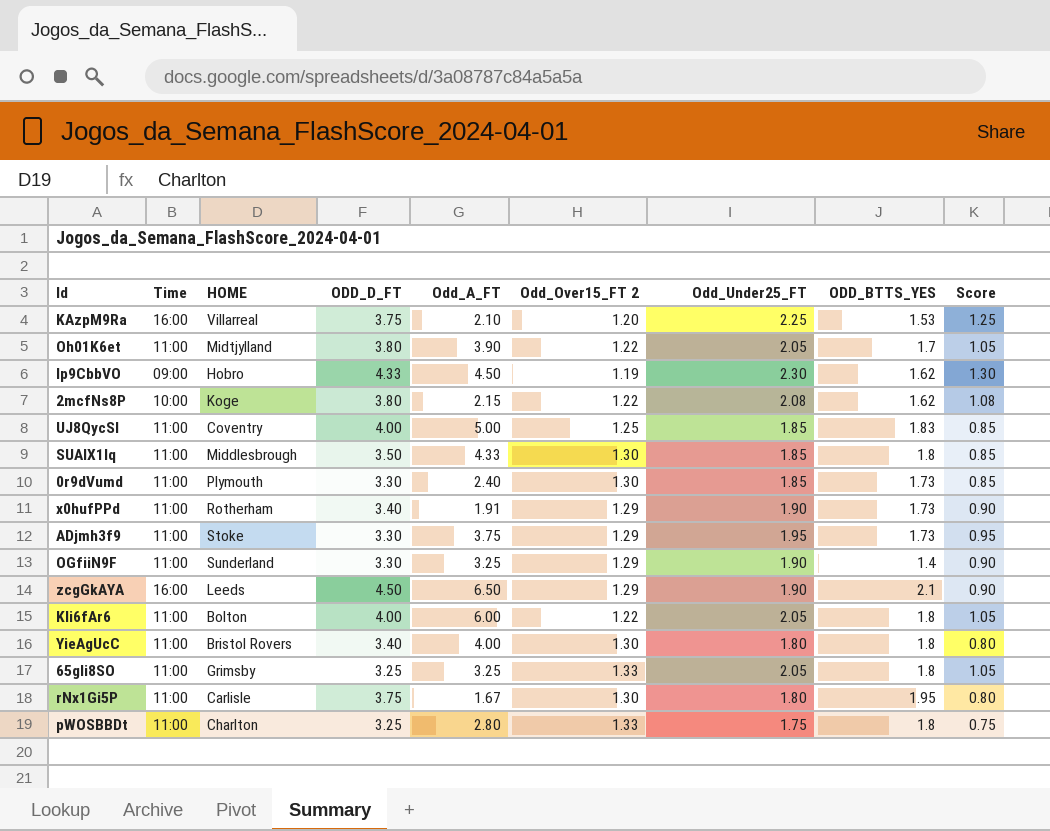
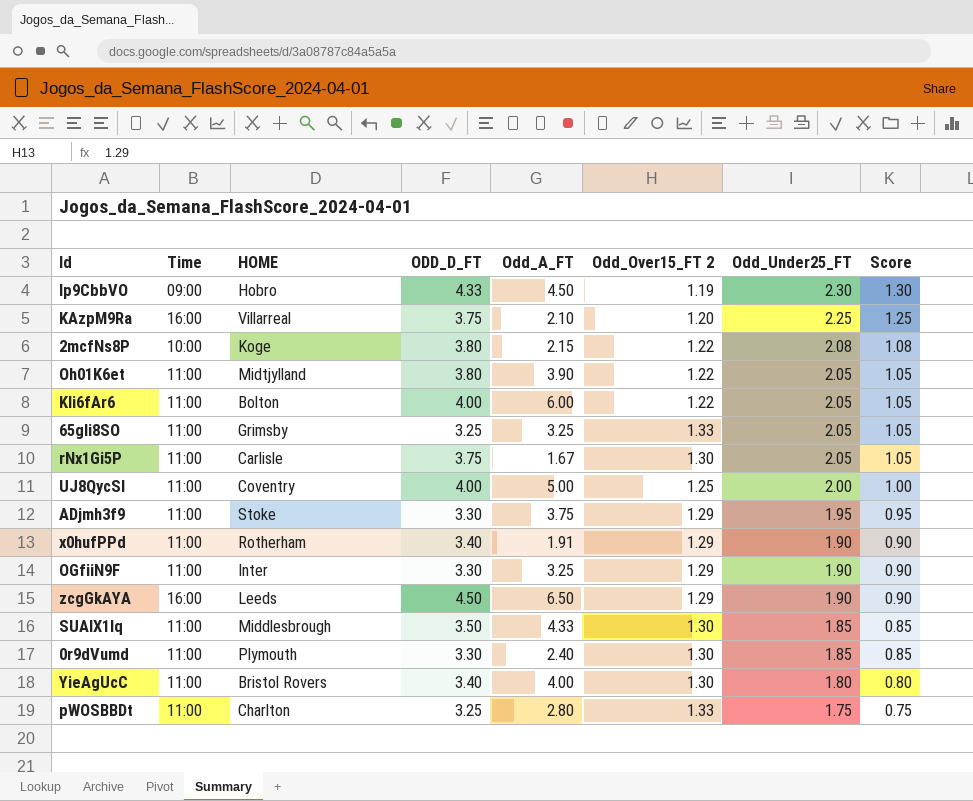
row order: none -> Odd_Under25_FT descending
column ODD_BTTS_YES | position: 8 -> none
rNx1Gi5P | Odd_Under25_FT: 1.80 -> 2.05
rNx1Gi5P | Score: 0.80 -> 1.05
UJ8QycSI | Odd_Under25_FT: 1.85 -> 2.00
UJ8QycSI | Score: 0.85 -> 1.00
OGfiiN9F | HOME: Sunderland -> Inter

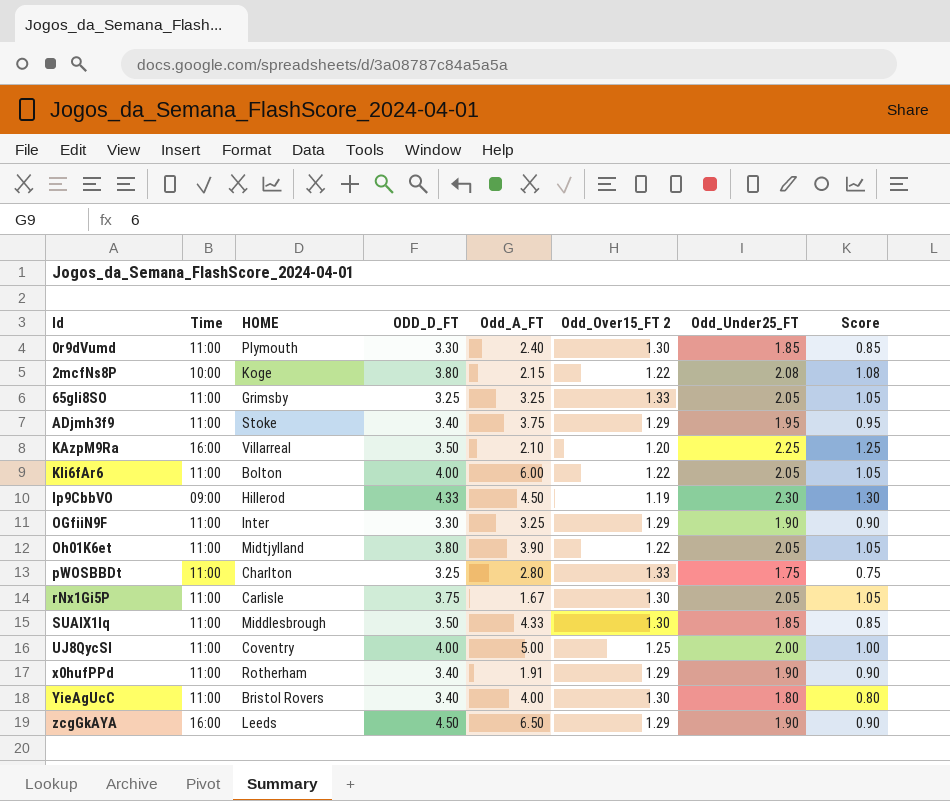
row order: Odd_Under25_FT descending -> Id ascending
ADjmh3f9 | ODD_D_FT: 3.30 -> 3.40
KAzpM9Ra | ODD_D_FT: 3.75 -> 3.50
lp9CbbVO | HOME: Hobro -> Hillerod

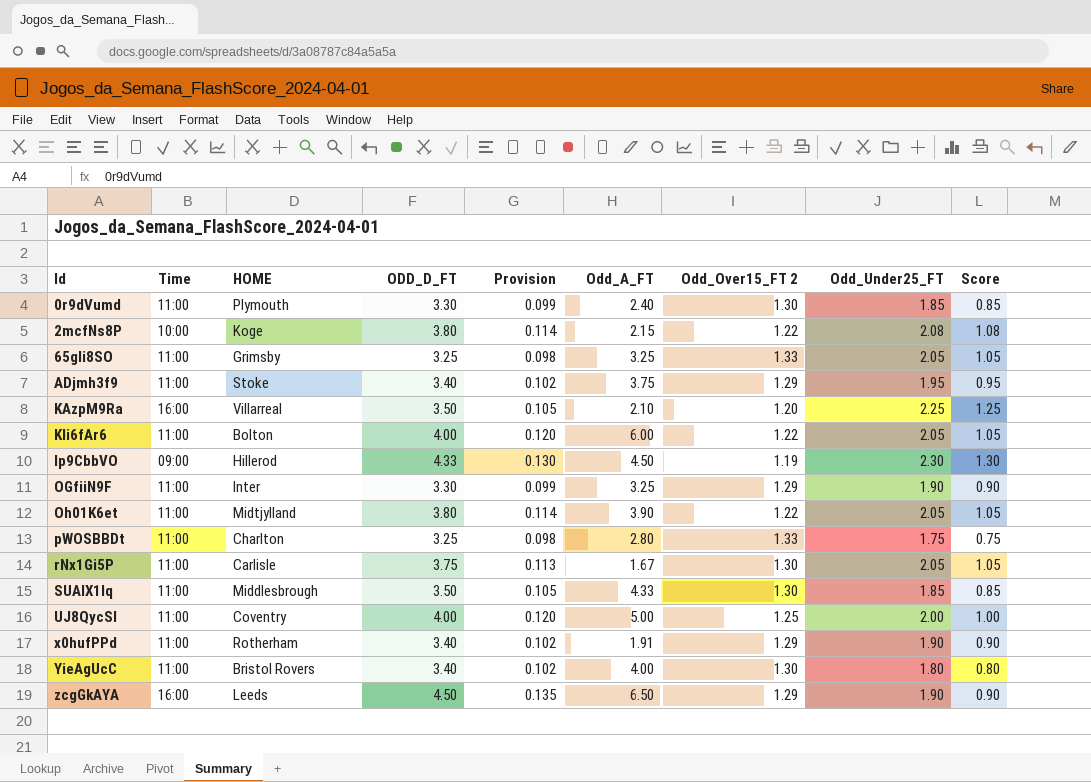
column Provision | formula: none -> [ODD_D_FT] * 0.03

